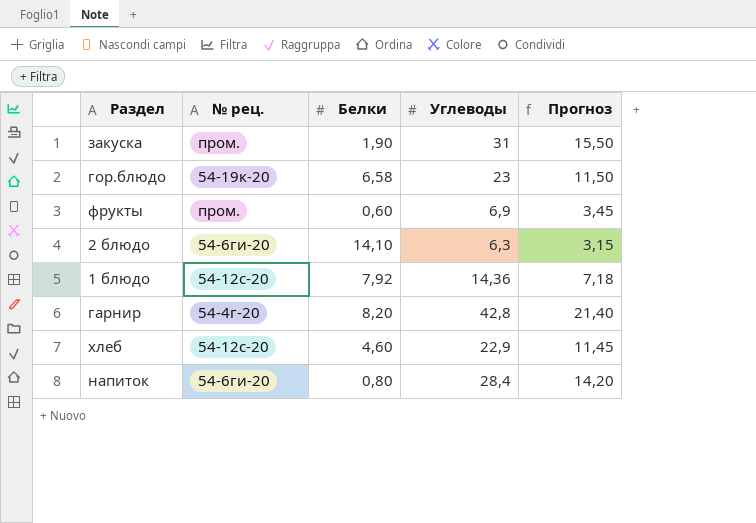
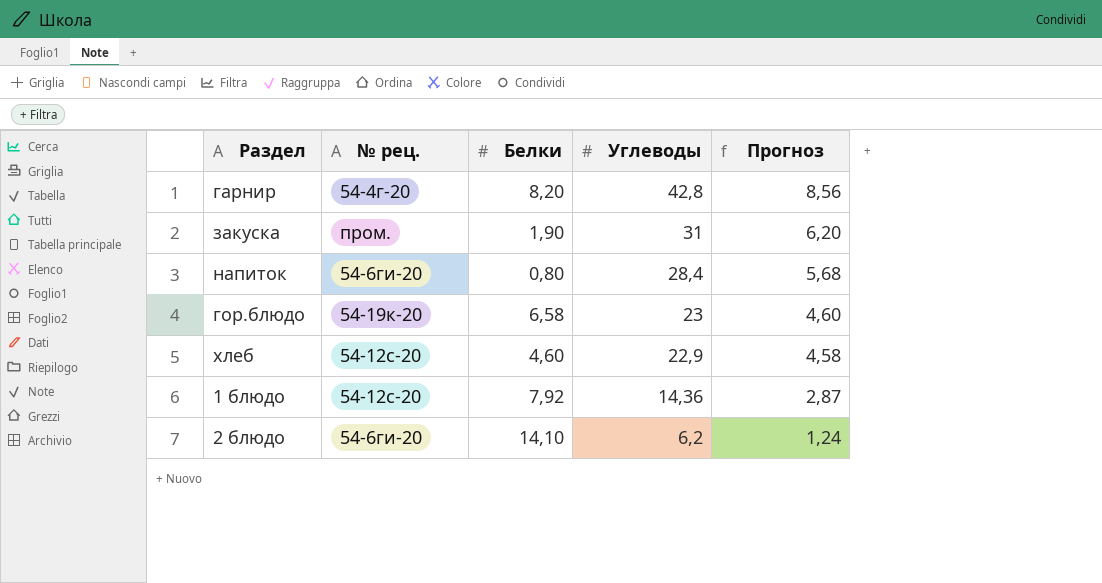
row order: none -> Углеводы descending
column Прогноз | formula: [Углеводы] * 0,5 -> [Углеводы] * 0,2
row фрукты: пром. | 0,60 | 6,9 | 3,45 -> none
2 блюдо | Углеводы: 6,3 -> 6,2

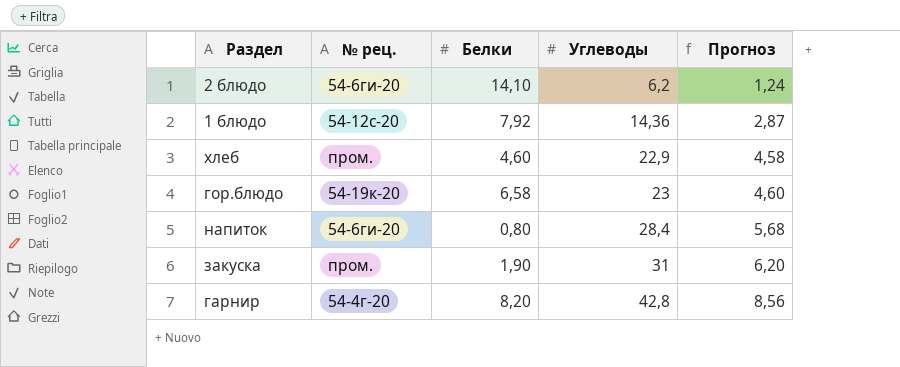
row order: Углеводы descending -> Углеводы ascending
хлеб | № рец.: 54-12с-20 -> пром.

